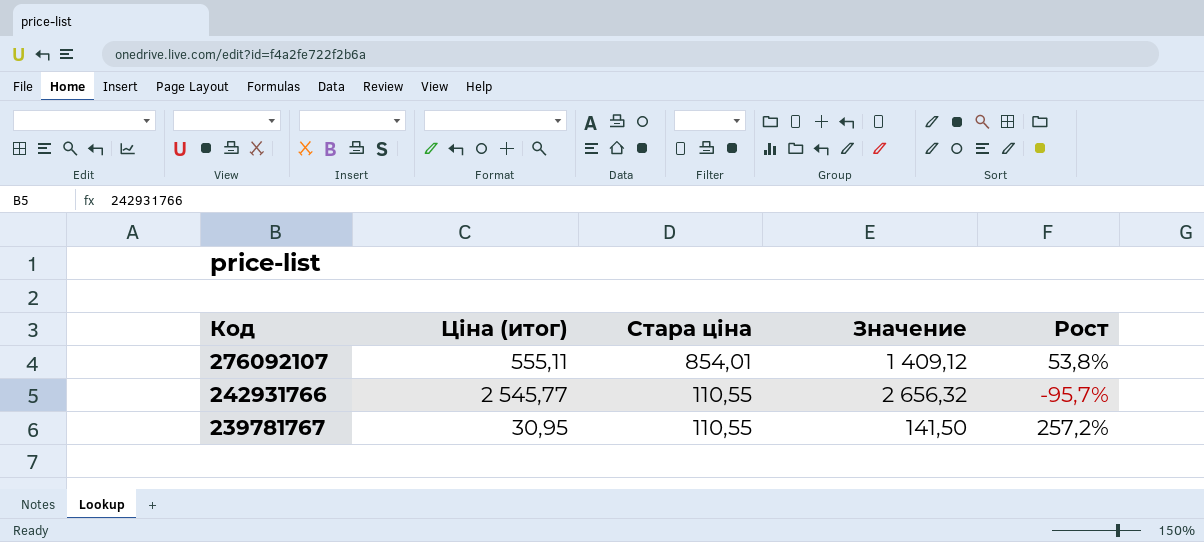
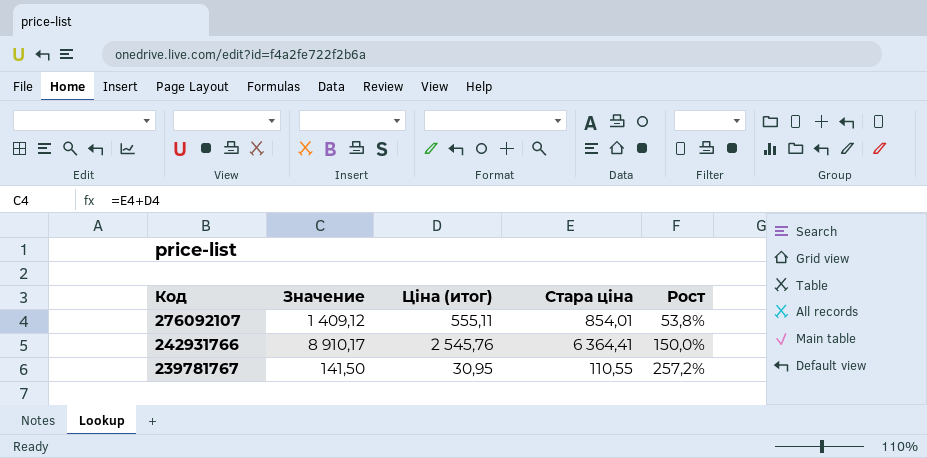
column Значение | position: 4 -> 2
242931766 | Значение: 2 656,32 -> 8 910,17
242931766 | Ціна (итог): 2 545,77 -> 2 545,76
242931766 | Стара ціна: 110,55 -> 6 364,41
242931766 | Рост: -95,7% -> 150,0%

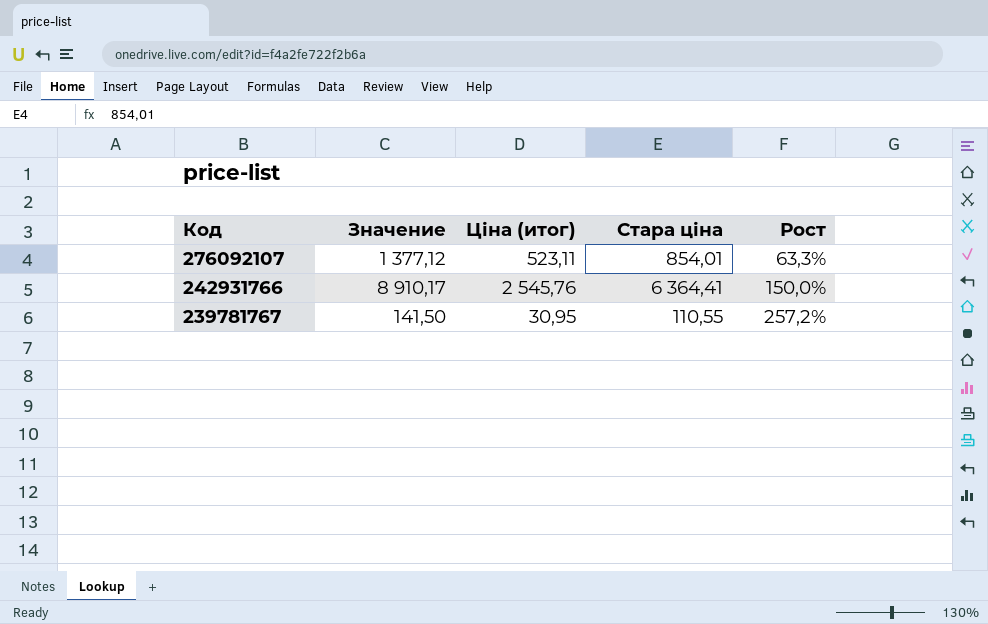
276092107 | Значение: 1 409,12 -> 1 377,12
276092107 | Ціна (итог): 555,11 -> 523,11
276092107 | Рост: 53,8% -> 63,3%

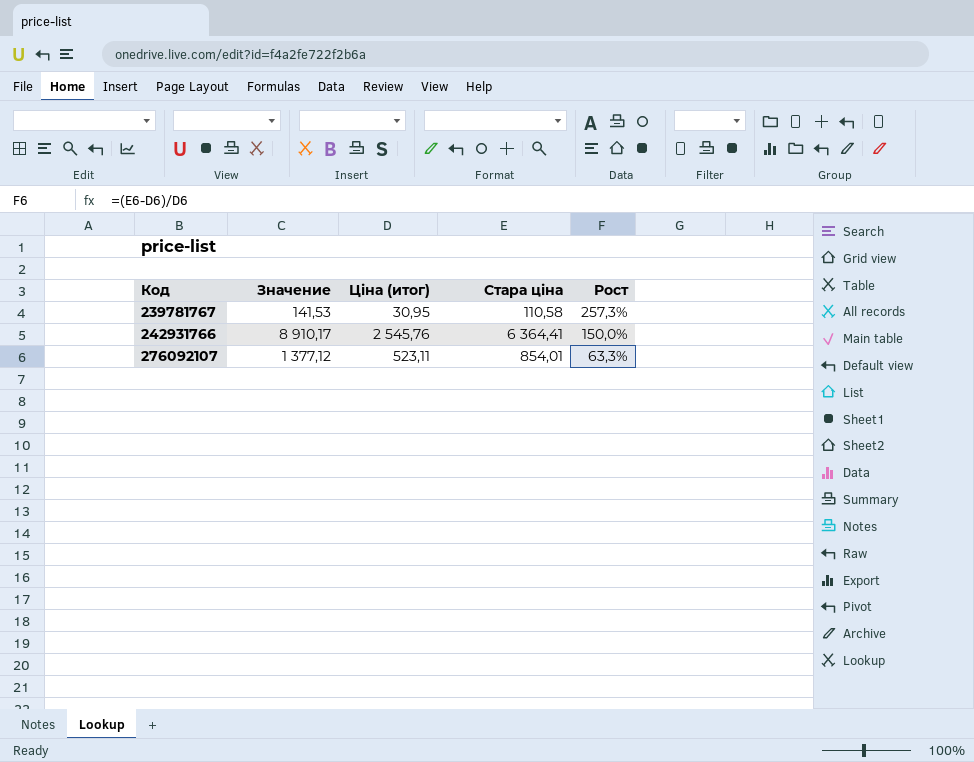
row order: Код descending -> Код ascending
239781767 | Значение: 141,50 -> 141,53
239781767 | Стара ціна: 110,55 -> 110,58
239781767 | Рост: 257,2% -> 257,3%

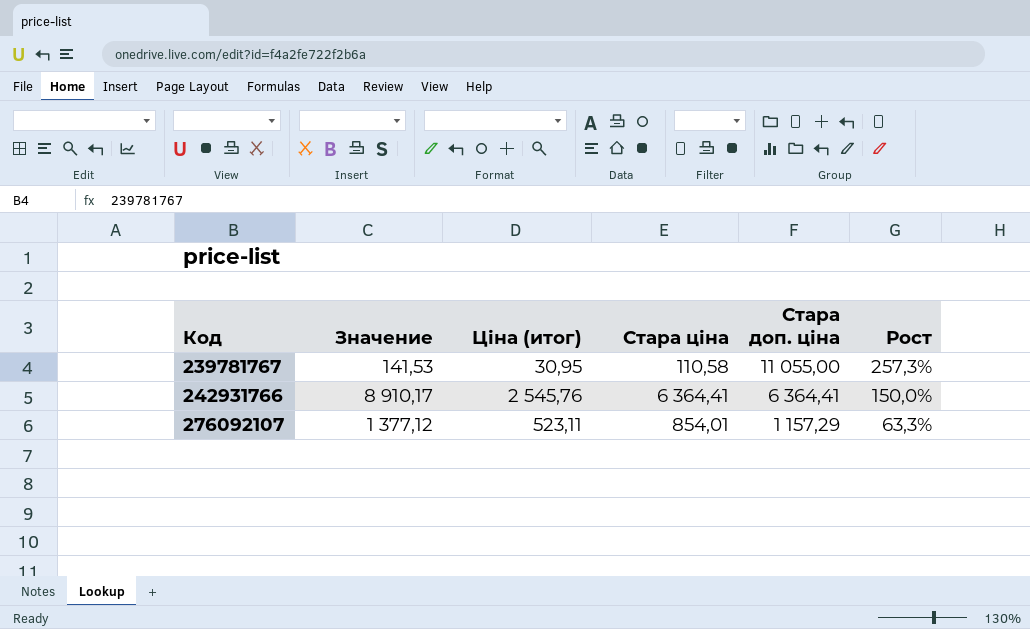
column Стара доп. ціна | position: none -> 5

